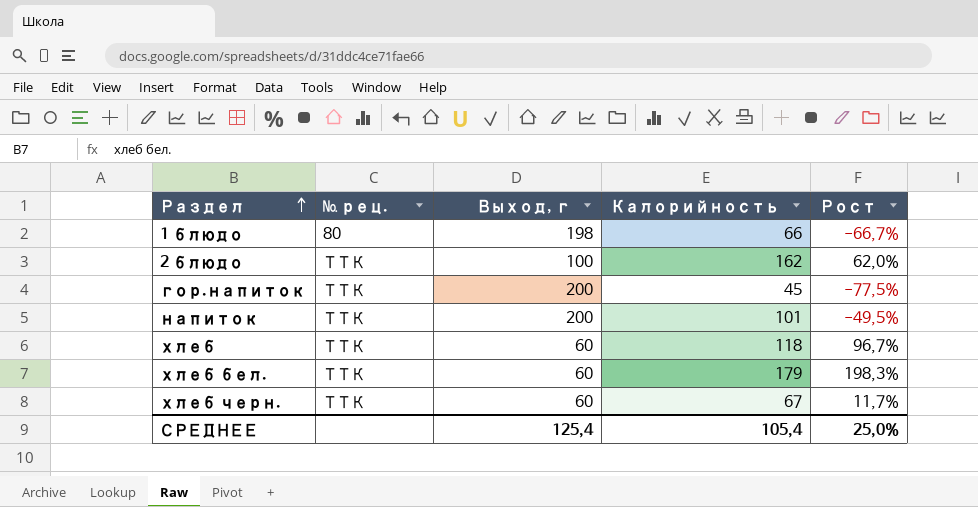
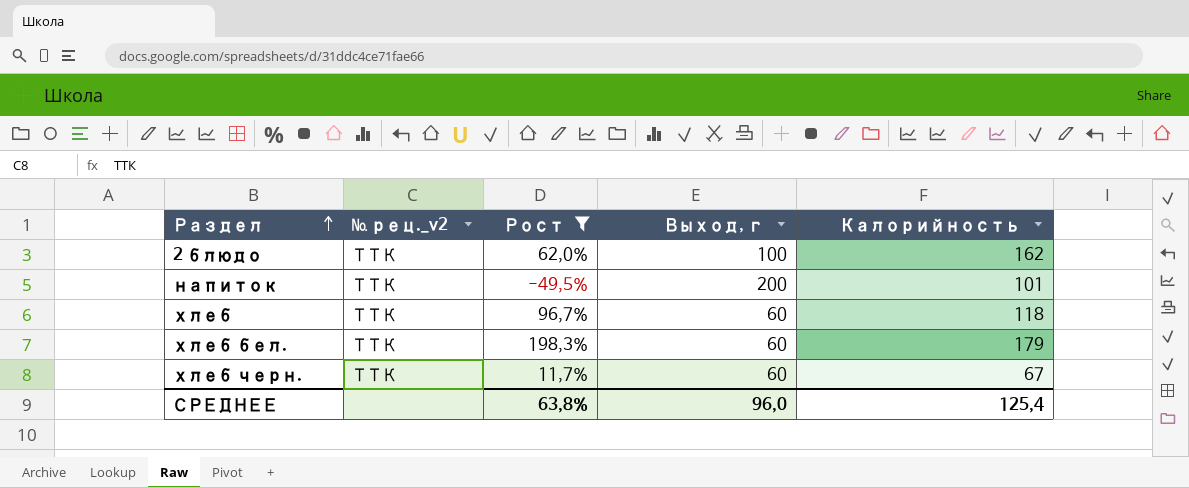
filter: none -> Рост >= -49,5%
column name: № рец. -> № рец._v2
column Рост | position: 5 -> 3
СРЕДНЕЕ | Рост: 25,0% -> 63,8%
СРЕДНЕЕ | Выход, г: 125,4 -> 96,0
СРЕДНЕЕ | Калорийность: 105,4 -> 125,4

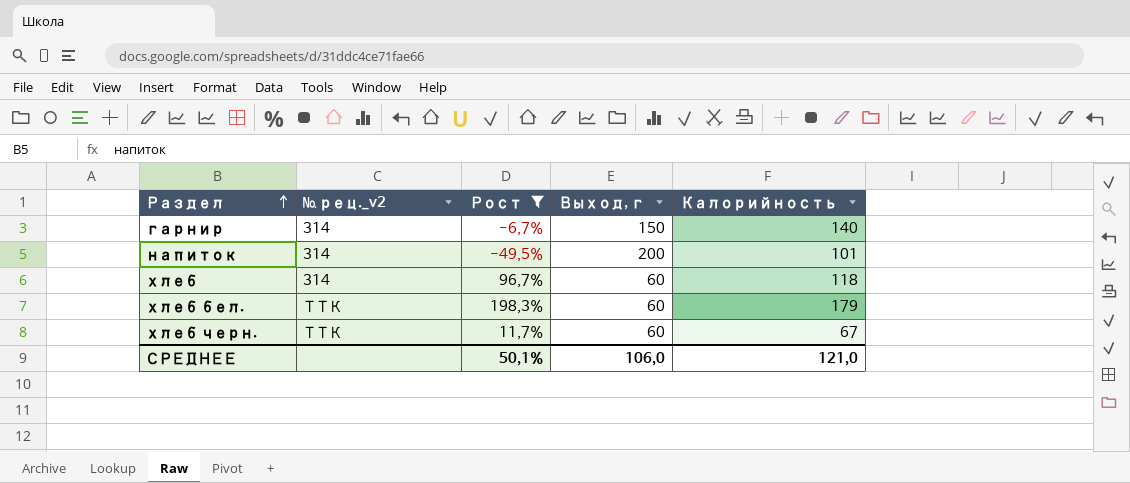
row 2 блюдо: ТТК | 62,0% | 100 | 162 -> none
row гарнир: none -> 314 | -6,7% | 150 | 140
напиток | № рец._v2: ТТК -> 314
хлеб | № рец._v2: ТТК -> 314
СРЕДНЕЕ | Рост: 63,8% -> 50,1%
СРЕДНЕЕ | Выход, г: 96,0 -> 106,0
СРЕДНЕЕ | Калорийность: 125,4 -> 121,0

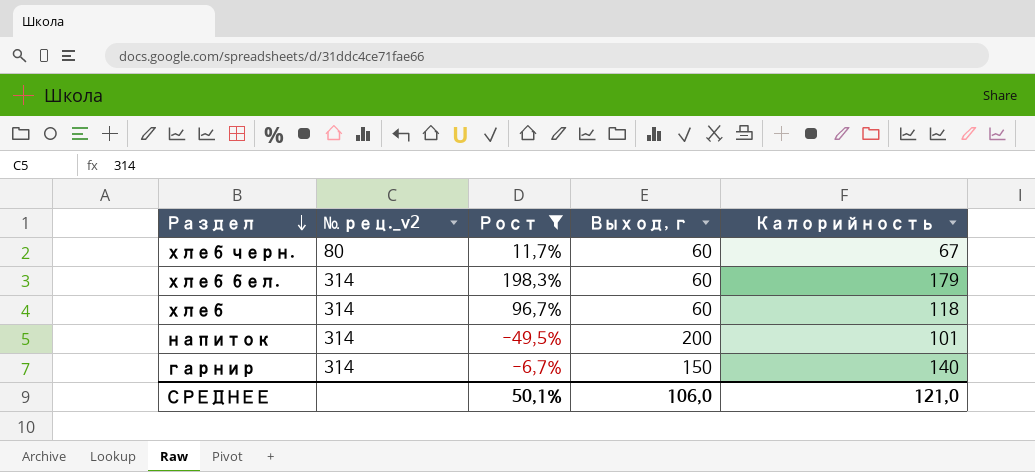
row order: Раздел ascending -> Раздел descending
хлеб черн. | № рец._v2: ТТК -> 80
хлеб бел. | № рец._v2: ТТК -> 314

